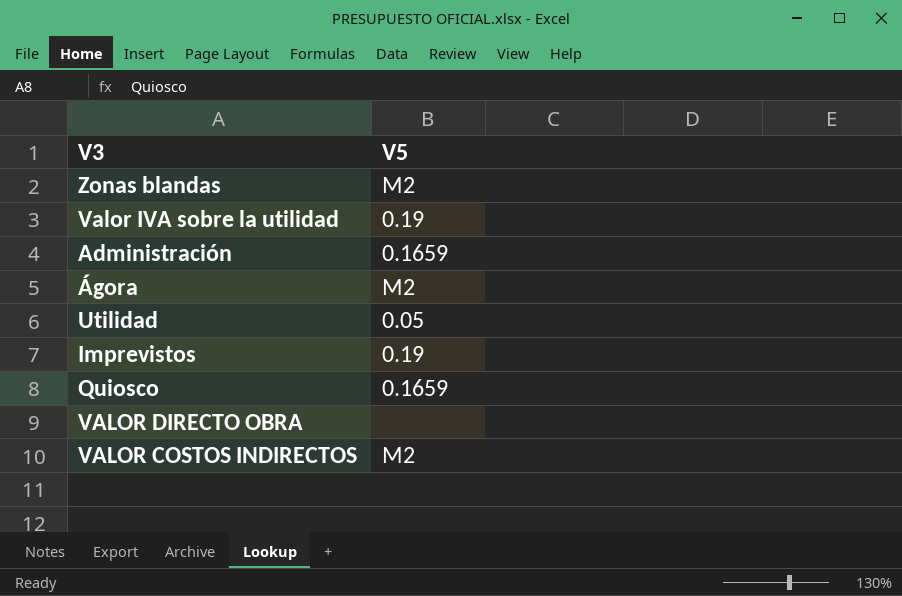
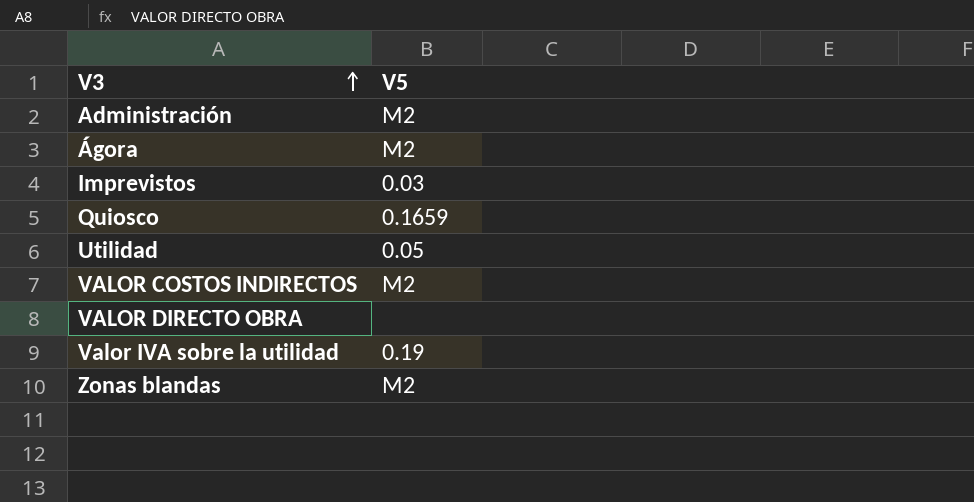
row order: none -> V3 ascending
Administración | V5: 0.1659 -> M2
Imprevistos | V5: 0.19 -> 0.03

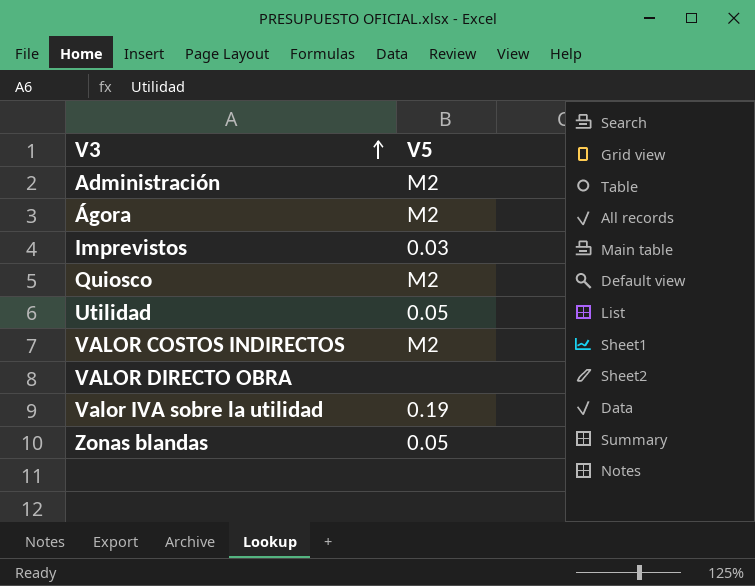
Quiosco | V5: 0.1659 -> M2
Zonas blandas | V5: M2 -> 0.05

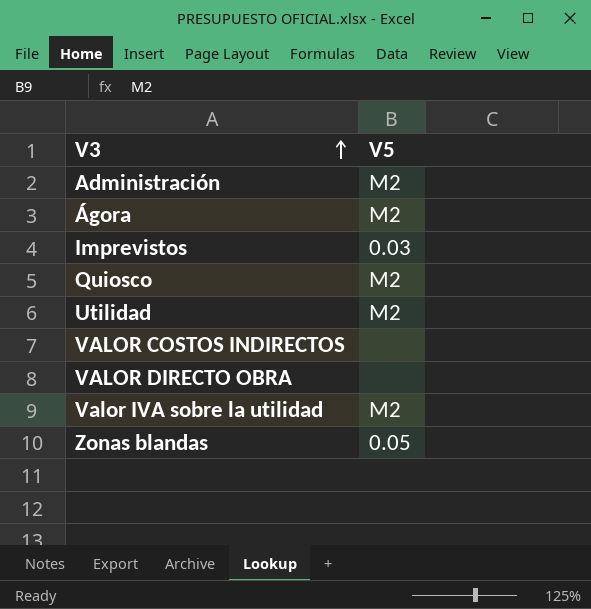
Utilidad | V5: 0.05 -> M2
VALOR COSTOS INDIRECTOS | V5: M2 -> none
Valor IVA sobre la utilidad | V5: 0.19 -> M2

